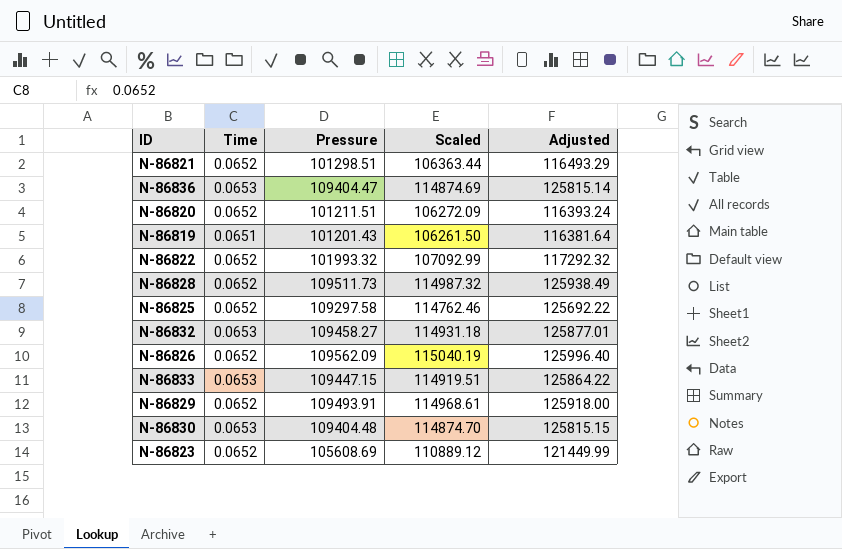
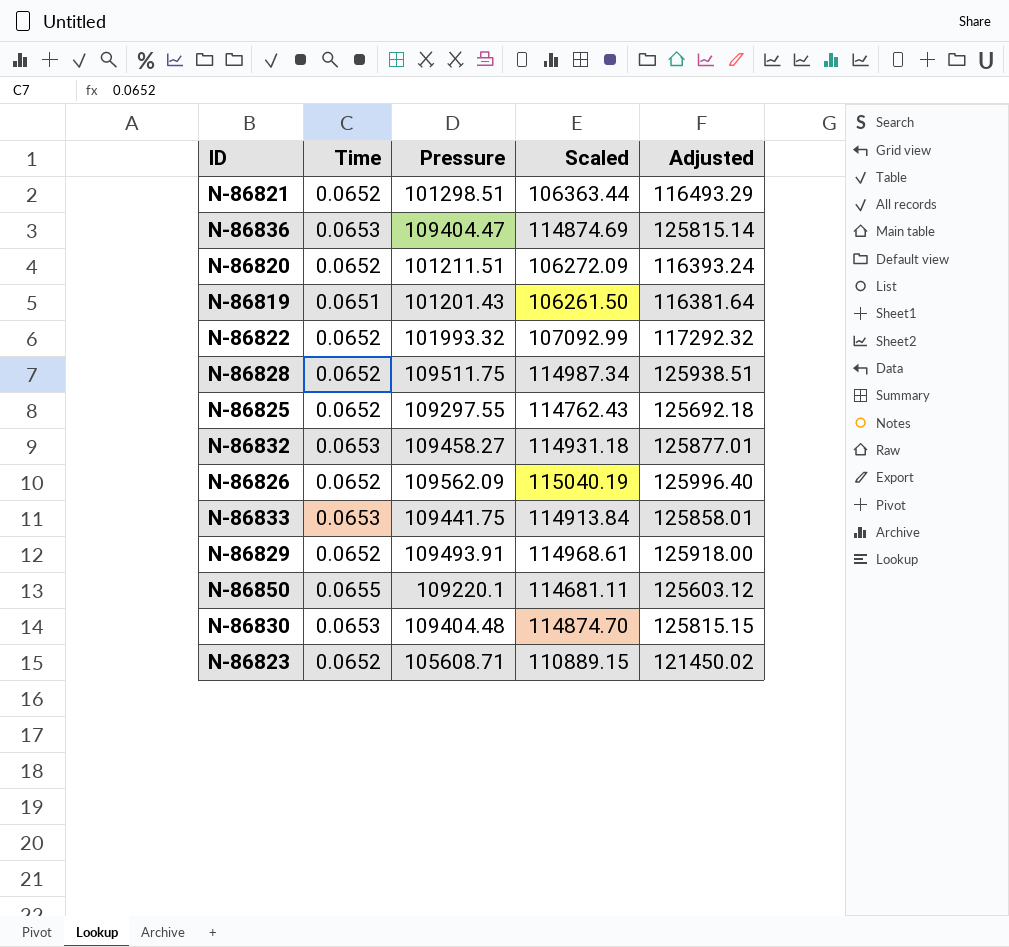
N-86828 | Pressure: 109511.73 -> 109511.75
N-86828 | Scaled: 114987.32 -> 114987.34
N-86828 | Adjusted: 125938.49 -> 125938.51
N-86825 | Pressure: 109297.58 -> 109297.55
N-86825 | Scaled: 114762.46 -> 114762.43
N-86825 | Adjusted: 125692.22 -> 125692.18
N-86833 | Pressure: 109447.15 -> 109441.75
N-86833 | Scaled: 114919.51 -> 114913.84
N-86833 | Adjusted: 125864.22 -> 125858.01
row N-86850: none -> 0.0655 | 109220.1 | 114681.11 | 125603.12
N-86823 | Pressure: 105608.69 -> 105608.71
N-86823 | Scaled: 110889.12 -> 110889.15
N-86823 | Adjusted: 121449.99 -> 121450.02

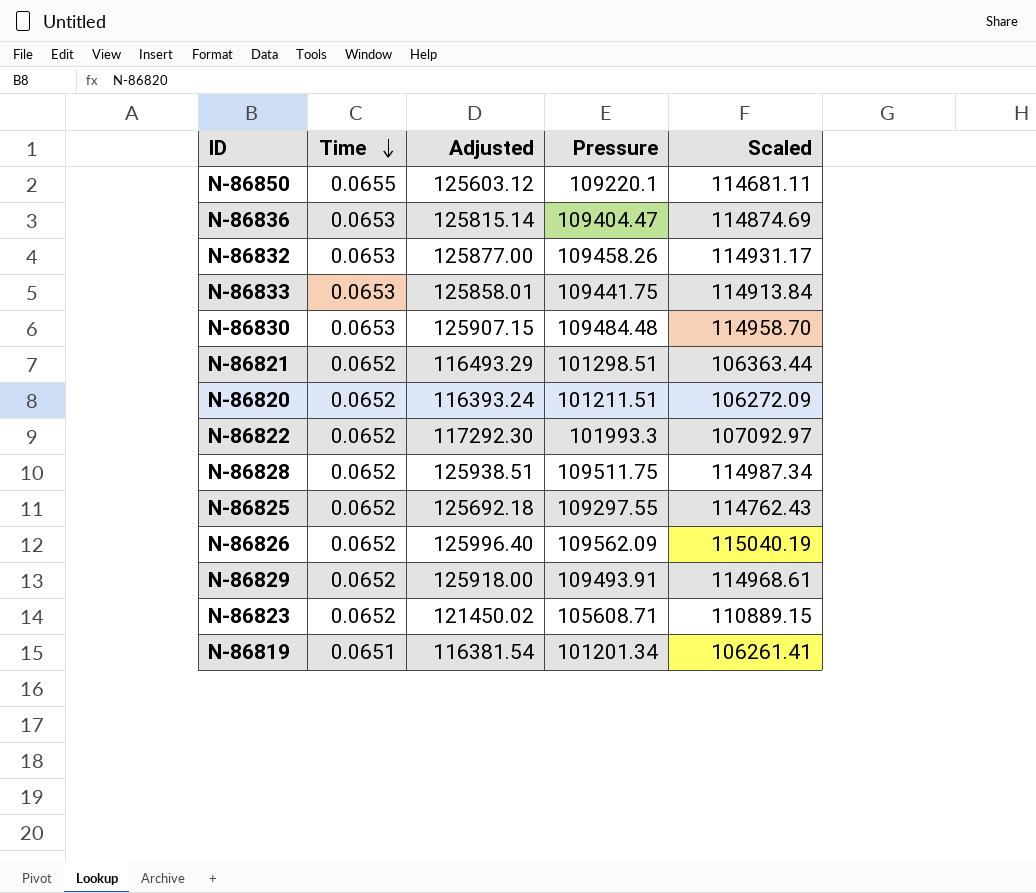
row order: none -> Time descending
column Adjusted | position: 5 -> 3
N-86832 | Adjusted: 125877.01 -> 125877.00
N-86832 | Pressure: 109458.27 -> 109458.26
N-86832 | Scaled: 114931.18 -> 114931.17
N-86830 | Adjusted: 125815.15 -> 125907.15
N-86830 | Pressure: 109404.48 -> 109484.48
N-86830 | Scaled: 114874.70 -> 114958.70
N-86822 | Adjusted: 117292.32 -> 117292.30
N-86822 | Pressure: 101993.32 -> 101993.3
N-86822 | Scaled: 107092.99 -> 107092.97
N-86819 | Adjusted: 116381.64 -> 116381.54
N-86819 | Pressure: 101201.43 -> 101201.34
N-86819 | Scaled: 106261.50 -> 106261.41

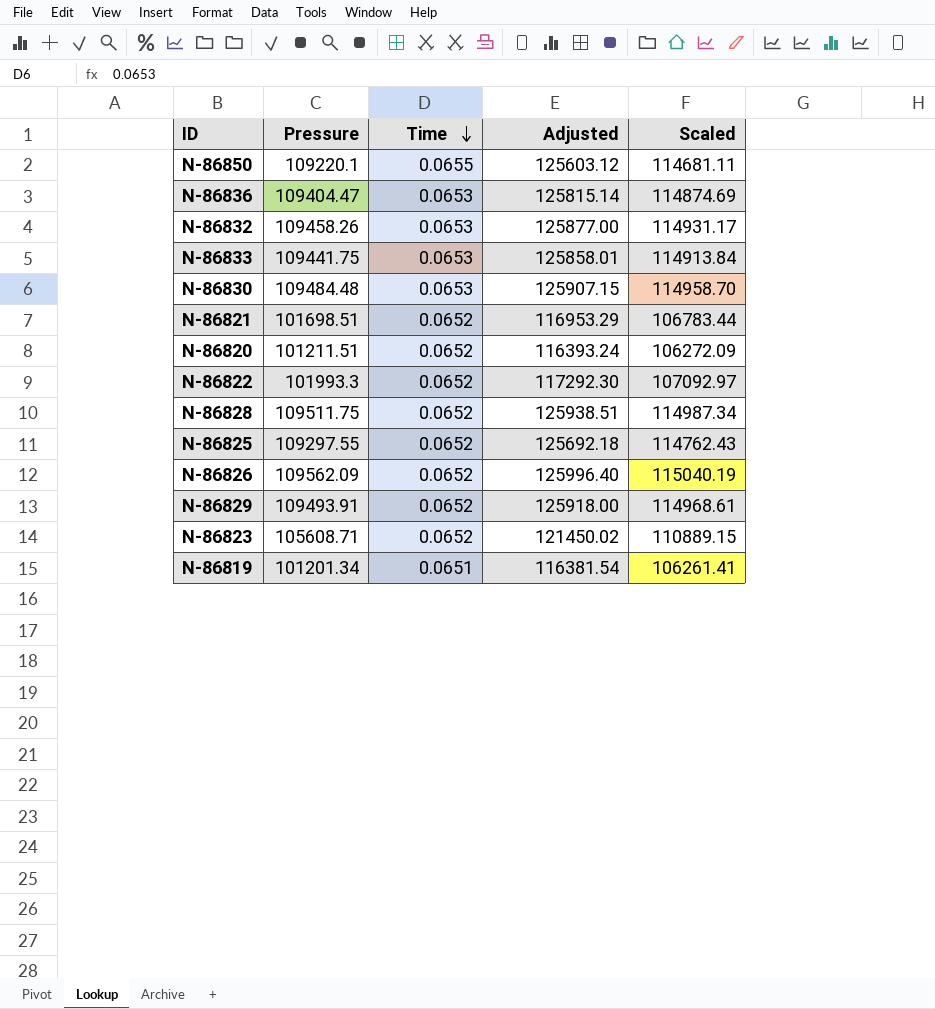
column Pressure | position: 4 -> 2
N-86821 | Pressure: 101298.51 -> 101698.51
N-86821 | Adjusted: 116493.29 -> 116953.29
N-86821 | Scaled: 106363.44 -> 106783.44

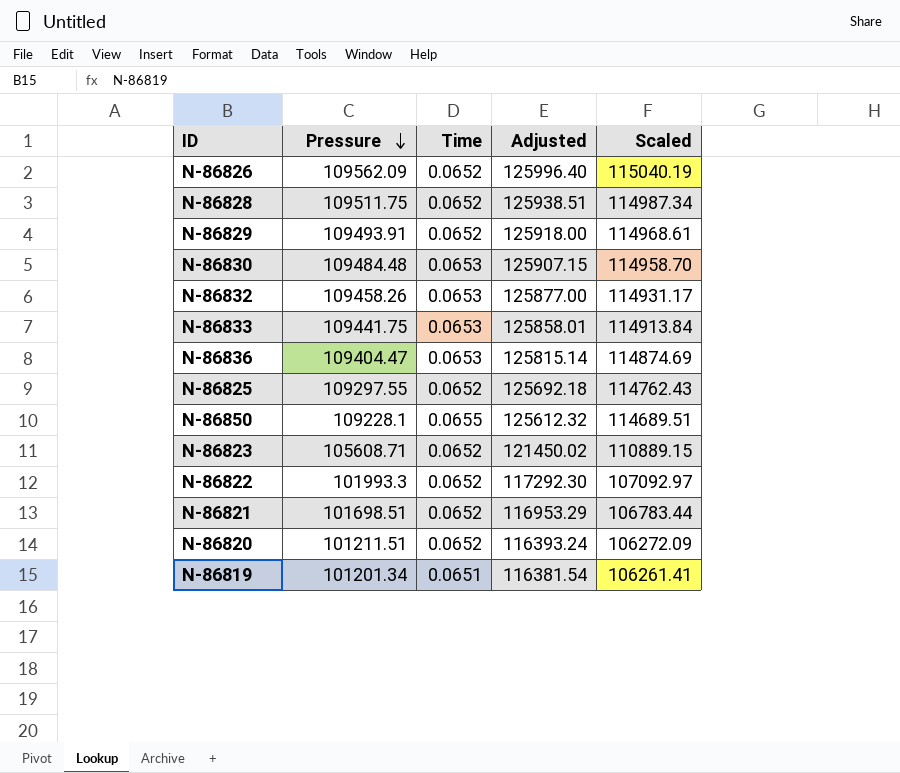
row order: Time descending -> Pressure descending
N-86850 | Pressure: 109220.1 -> 109228.1
N-86850 | Adjusted: 125603.12 -> 125612.32
N-86850 | Scaled: 114681.11 -> 114689.51

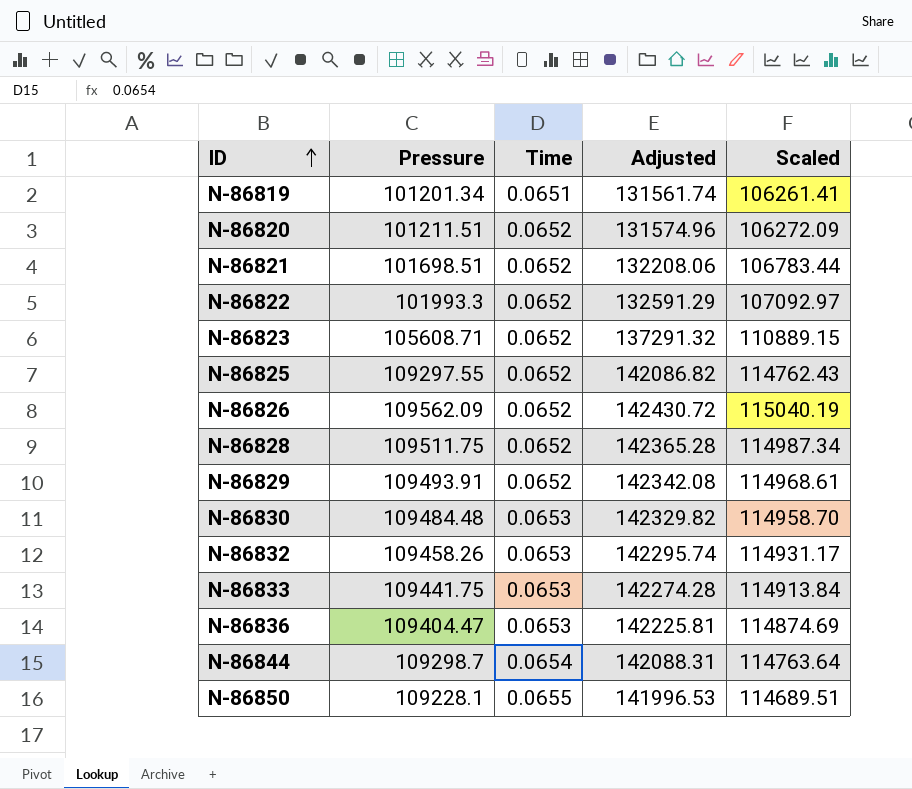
row order: Pressure descending -> ID ascending
column Adjusted | formula: [Pressure] * 1.15 -> [Pressure] * 1.3
row N-86844: none -> 109298.7 | 0.0654 | 142088.31 | 114763.64

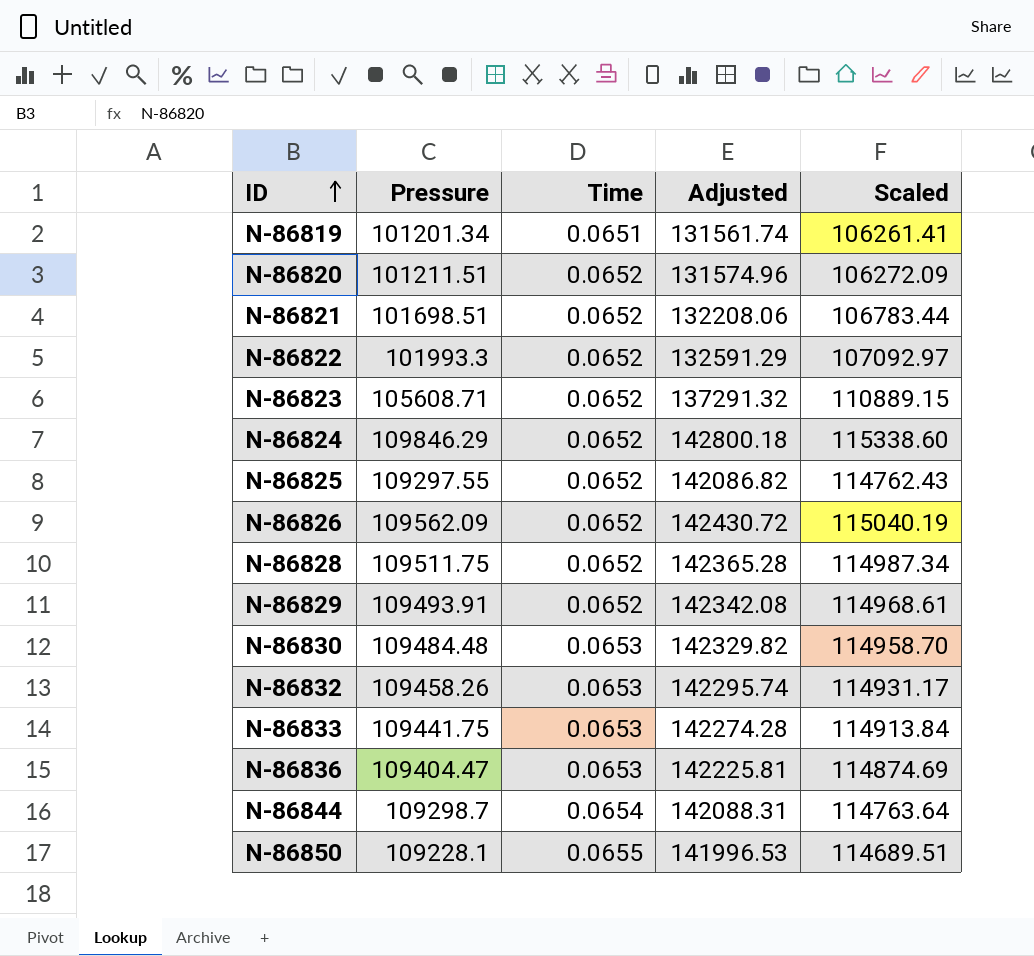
row N-86824: none -> 109846.29 | 0.0652 | 142800.18 | 115338.60

